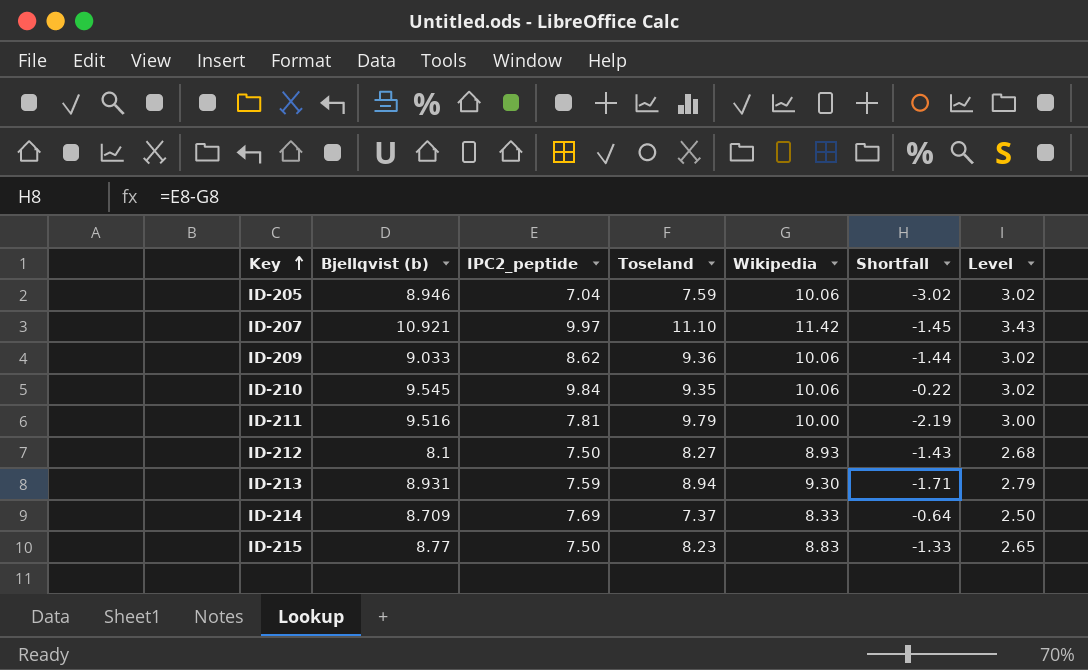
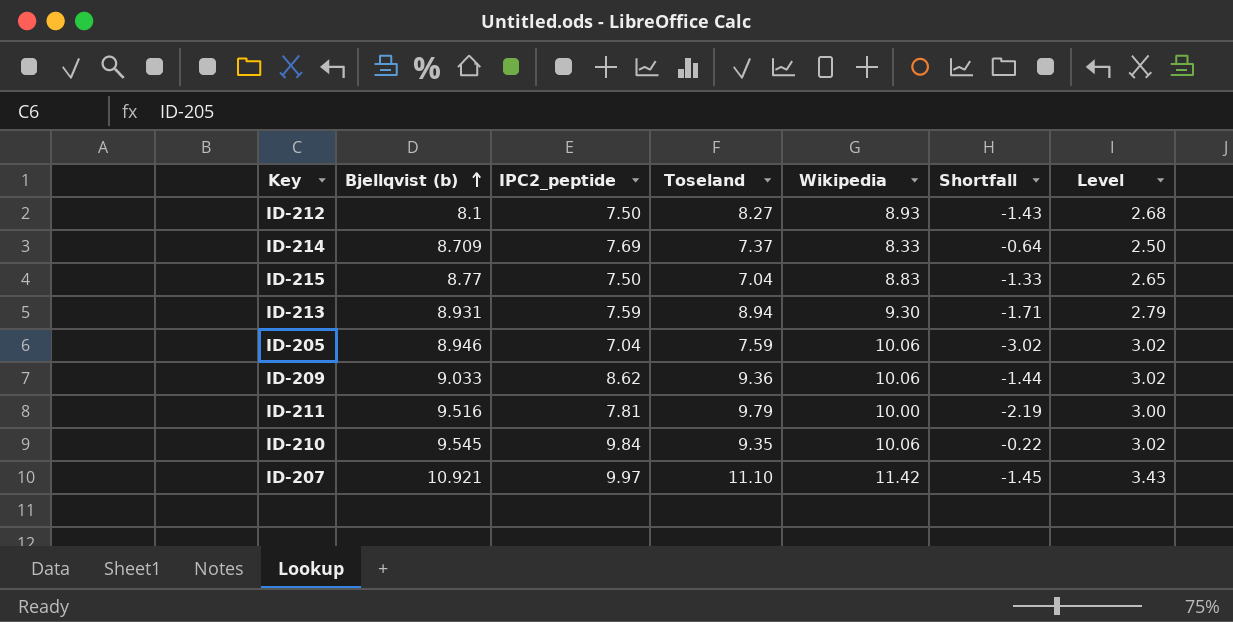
row order: Key ascending -> Bjellqvist (b) ascending
ID-215 | Toseland: 8.23 -> 7.04

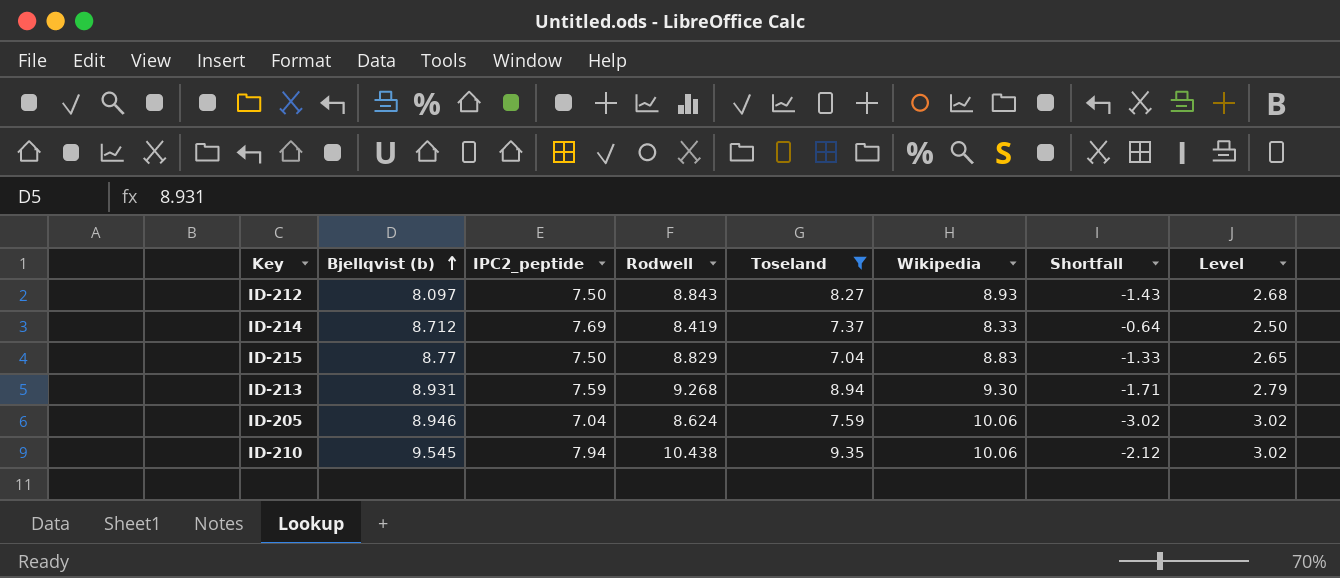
filter: none -> Toseland <= 9.35
column Rodwell | position: none -> 4
ID-212 | Bjellqvist (b): 8.1 -> 8.097
ID-214 | Bjellqvist (b): 8.709 -> 8.712
ID-210 | IPC2_peptide: 9.84 -> 7.94
ID-210 | Shortfall: -0.22 -> -2.12

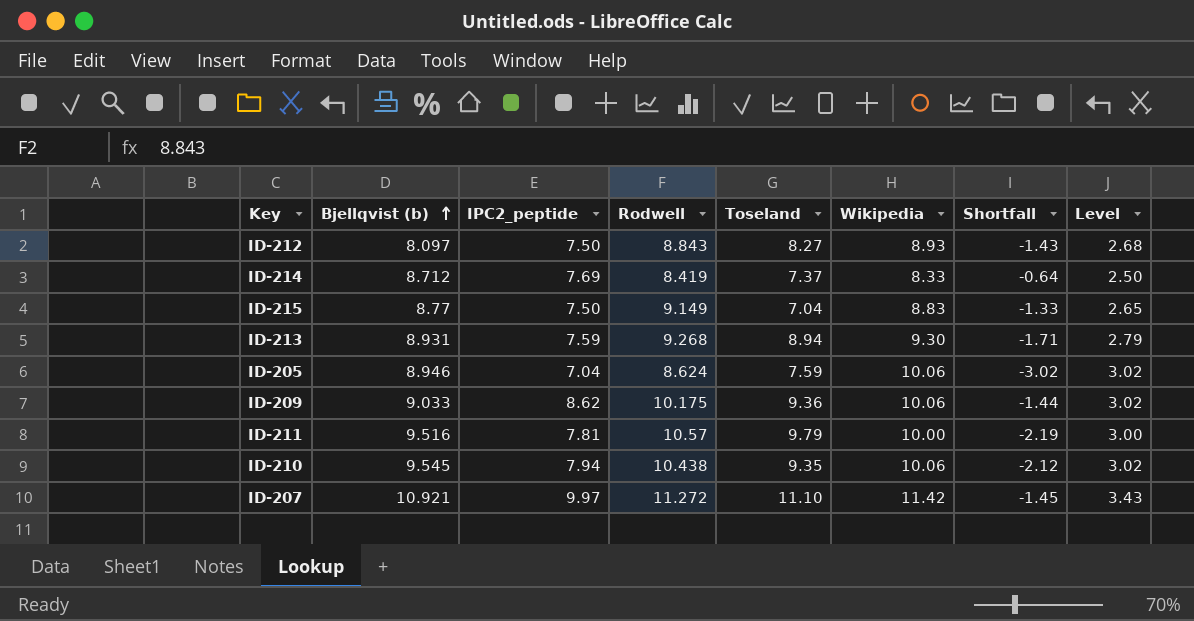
filter: Toseland <= 9.35 -> none
ID-215 | Rodwell: 8.829 -> 9.149

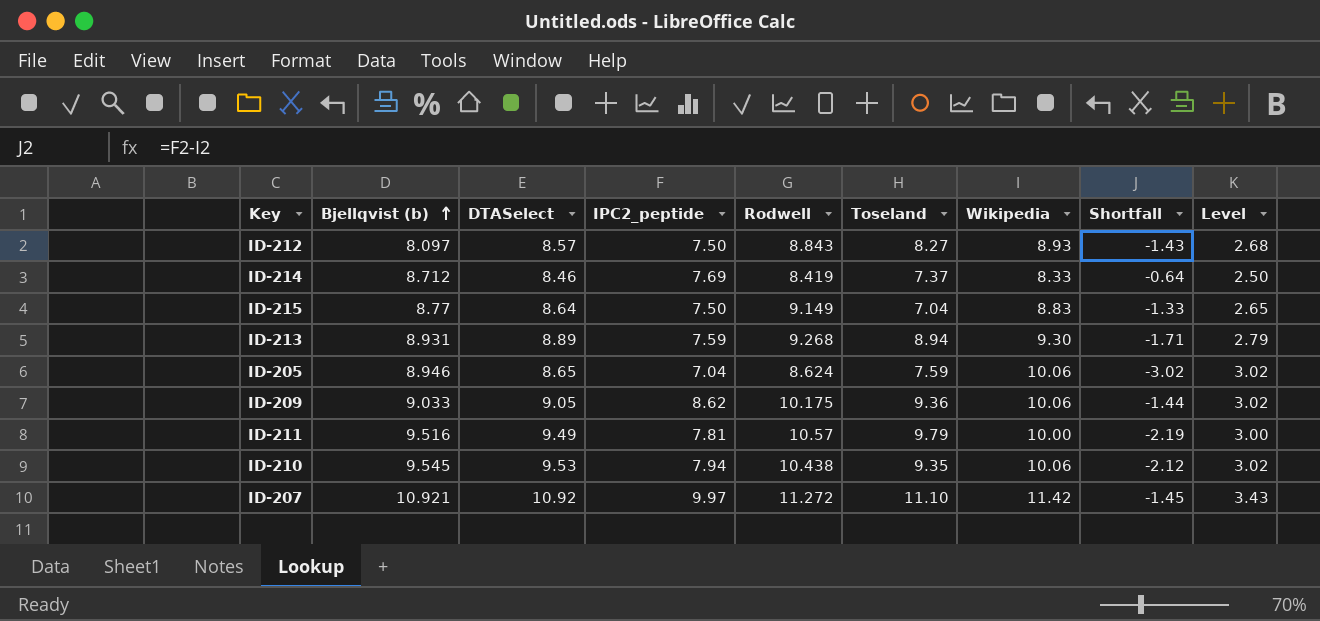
column DTASelect | position: none -> 3

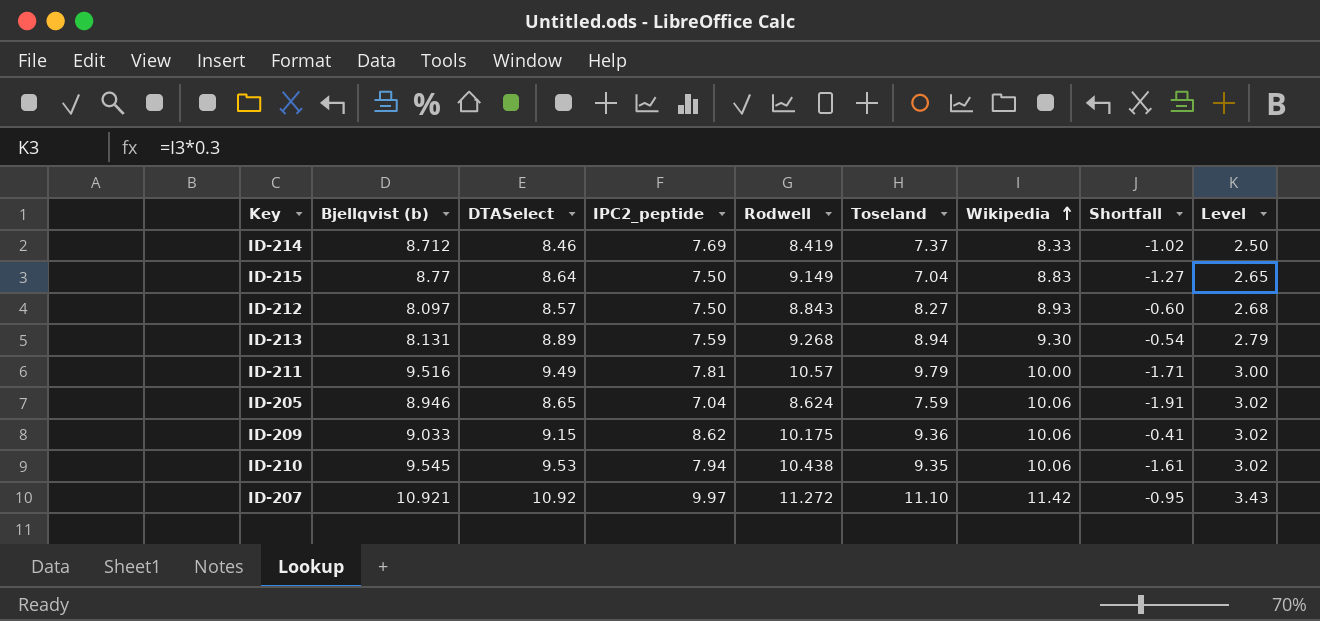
row order: Bjellqvist (b) ascending -> Wikipedia ascending
column Shortfall | formula: [IPC2_peptide] - [Wikipedia] -> [IPC2_peptide] - [Bjellqvist (b)]
ID-213 | Bjellqvist (b): 8.931 -> 8.131
ID-209 | DTASelect: 9.05 -> 9.15

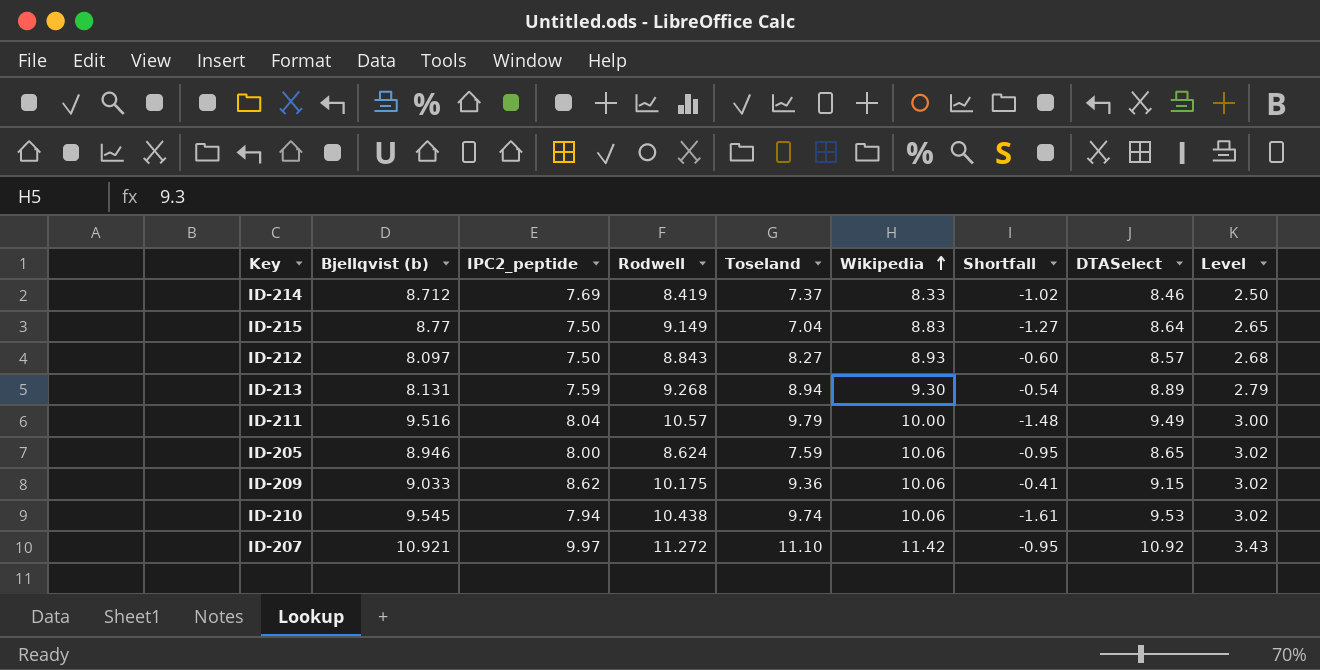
column DTASelect | position: 3 -> 8
ID-211 | IPC2_peptide: 7.81 -> 8.04
ID-211 | Shortfall: -1.71 -> -1.48
ID-205 | IPC2_peptide: 7.04 -> 8.00
ID-205 | Shortfall: -1.91 -> -0.95
ID-210 | Toseland: 9.35 -> 9.74

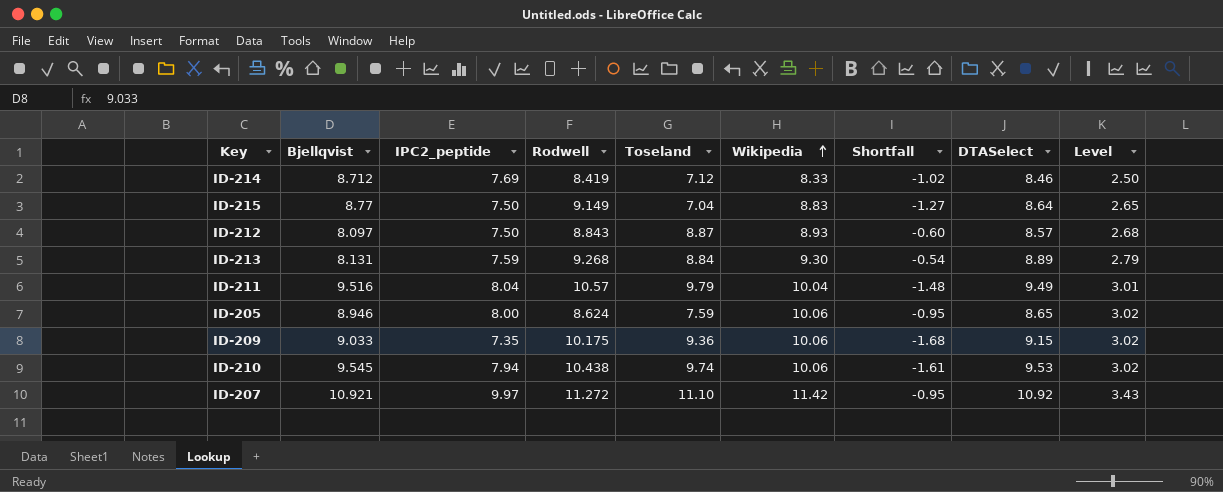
column name: Bjellqvist (b) -> Bjellqvist
ID-214 | Toseland: 7.37 -> 7.12
ID-212 | Toseland: 8.27 -> 8.87
ID-213 | Toseland: 8.94 -> 8.84
ID-211 | Wikipedia: 10.00 -> 10.04
ID-211 | Level: 3.00 -> 3.01
ID-209 | IPC2_peptide: 8.62 -> 7.35
ID-209 | Shortfall: -0.41 -> -1.68

